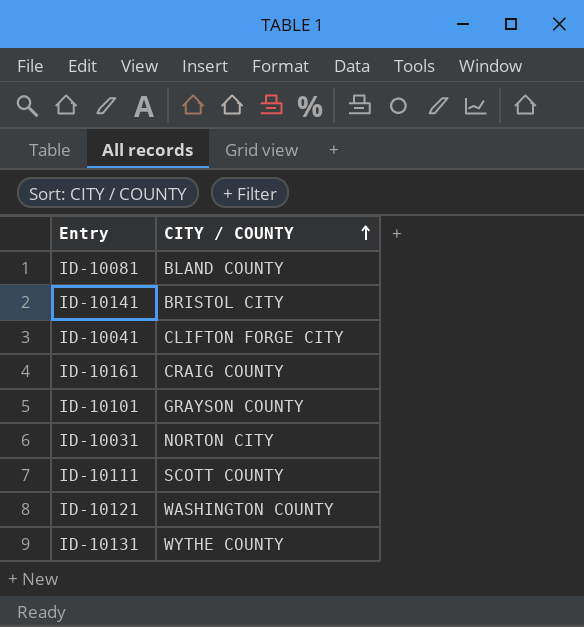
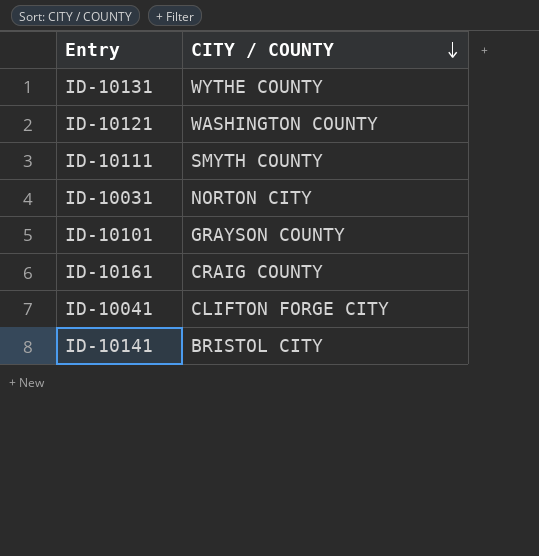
row order: CITY / COUNTY ascending -> CITY / COUNTY descending
row ID-10081: BLAND COUNTY -> none
ID-10111 | CITY / COUNTY: SCOTT COUNTY -> SMYTH COUNTY

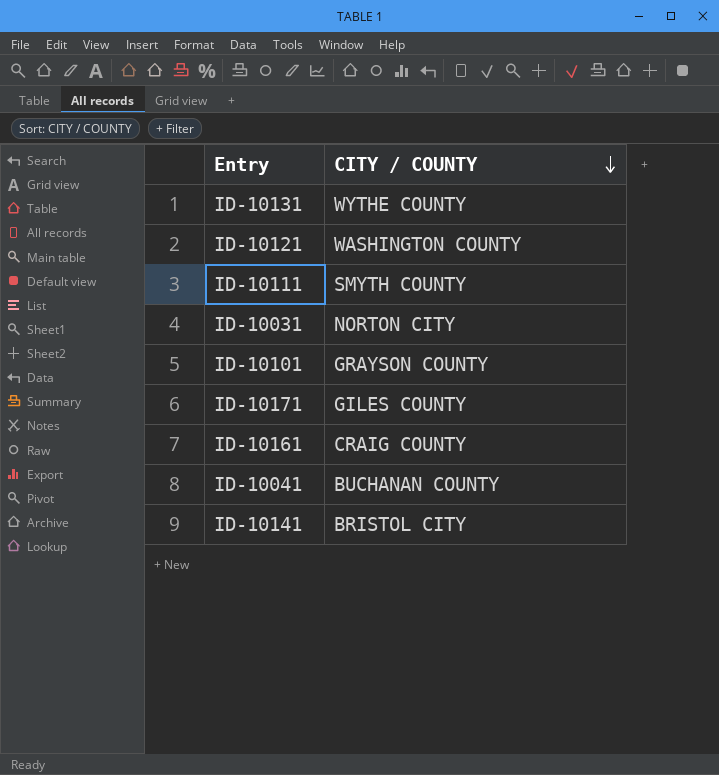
row ID-10171: none -> GILES COUNTY
ID-10041 | CITY / COUNTY: CLIFTON FORGE CITY -> BUCHANAN COUNTY

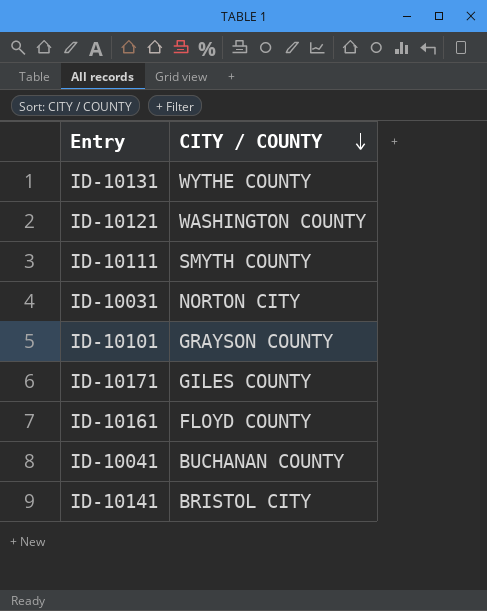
ID-10161 | CITY / COUNTY: CRAIG COUNTY -> FLOYD COUNTY

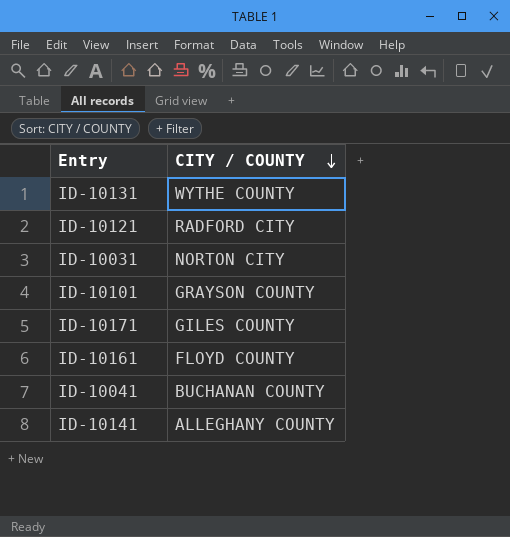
row ID-10111: SMYTH COUNTY -> none
ID-10121 | CITY / COUNTY: WASHINGTON COUNTY -> RADFORD CITY
ID-10141 | CITY / COUNTY: BRISTOL CITY -> ALLEGHANY COUNTY

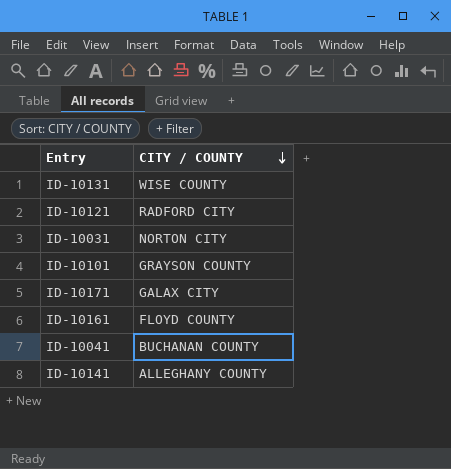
ID-10131 | CITY / COUNTY: WYTHE COUNTY -> WISE COUNTY
ID-10171 | CITY / COUNTY: GILES COUNTY -> GALAX CITY

